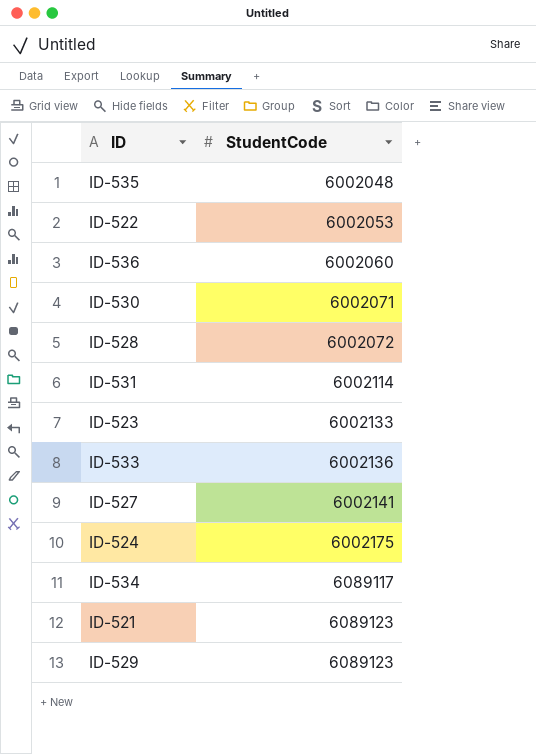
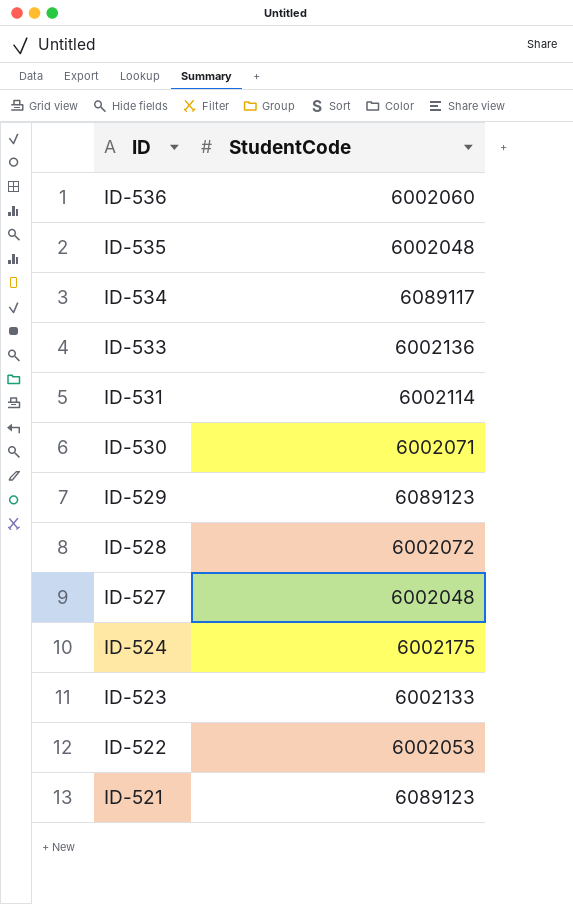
row order: StudentCode ascending -> ID descending
ID-527 | StudentCode: 6002141 -> 6002048

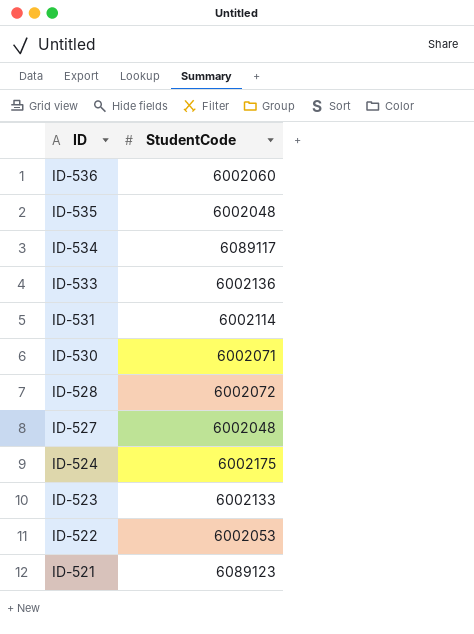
row ID-529: 6089123 -> none

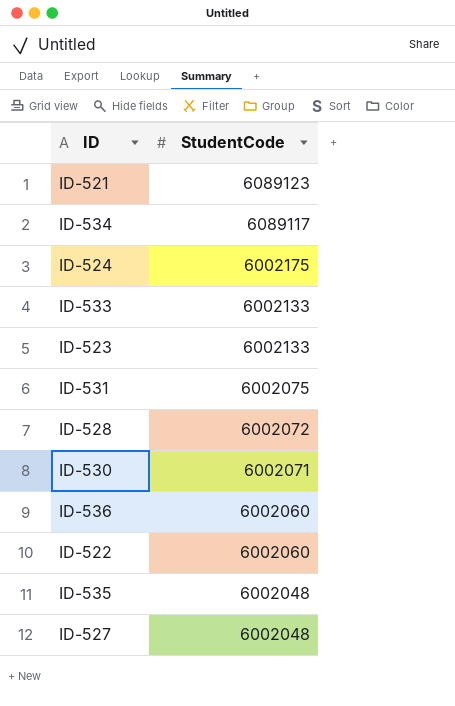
row order: ID descending -> StudentCode descending
ID-533 | StudentCode: 6002136 -> 6002133
ID-531 | StudentCode: 6002114 -> 6002075
ID-522 | StudentCode: 6002053 -> 6002060

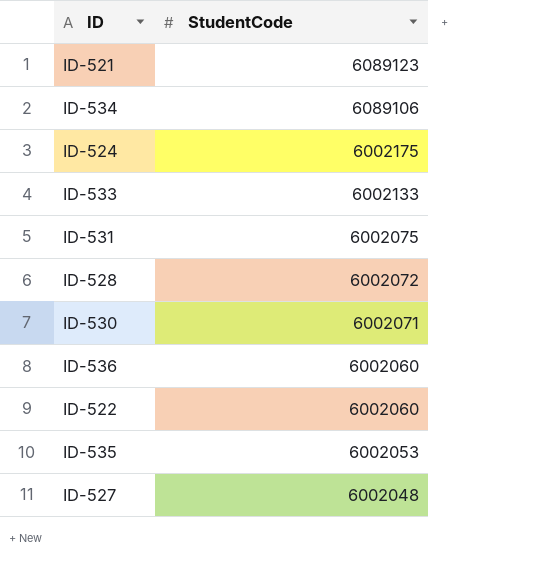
row ID-523: 6002133 -> none
ID-534 | StudentCode: 6089117 -> 6089106
ID-535 | StudentCode: 6002048 -> 6002053

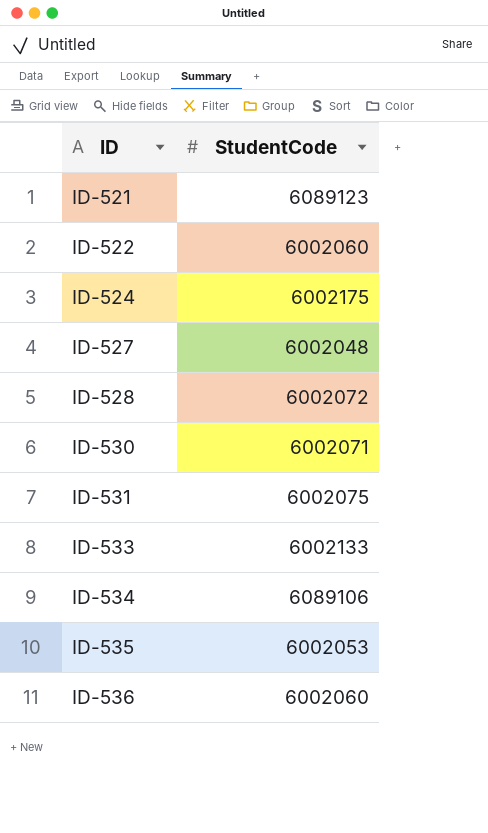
row order: StudentCode descending -> ID ascending

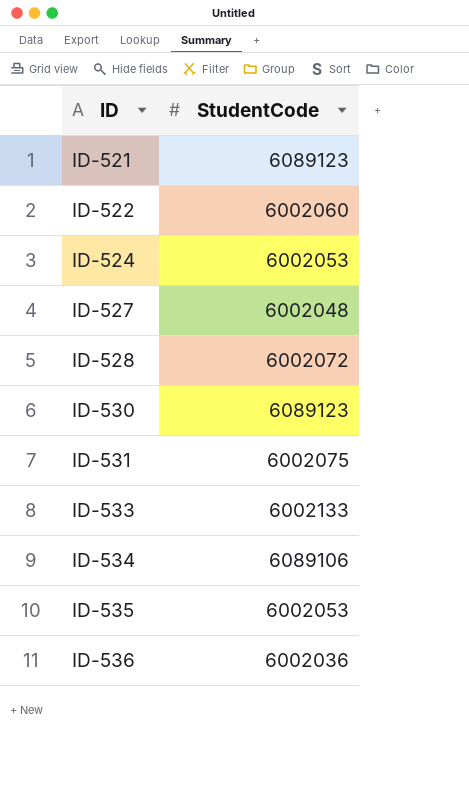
ID-524 | StudentCode: 6002175 -> 6002053
ID-530 | StudentCode: 6002071 -> 6089123
ID-536 | StudentCode: 6002060 -> 6002036

